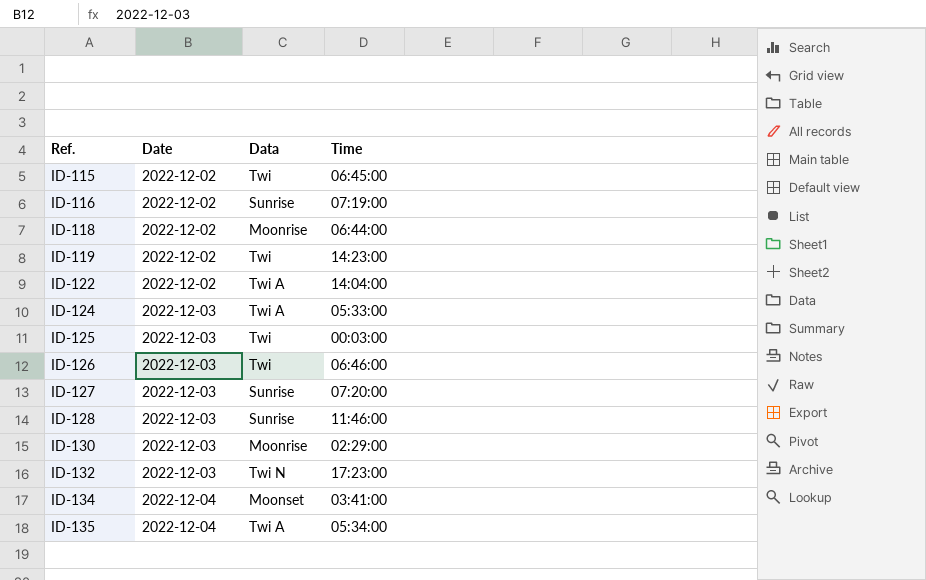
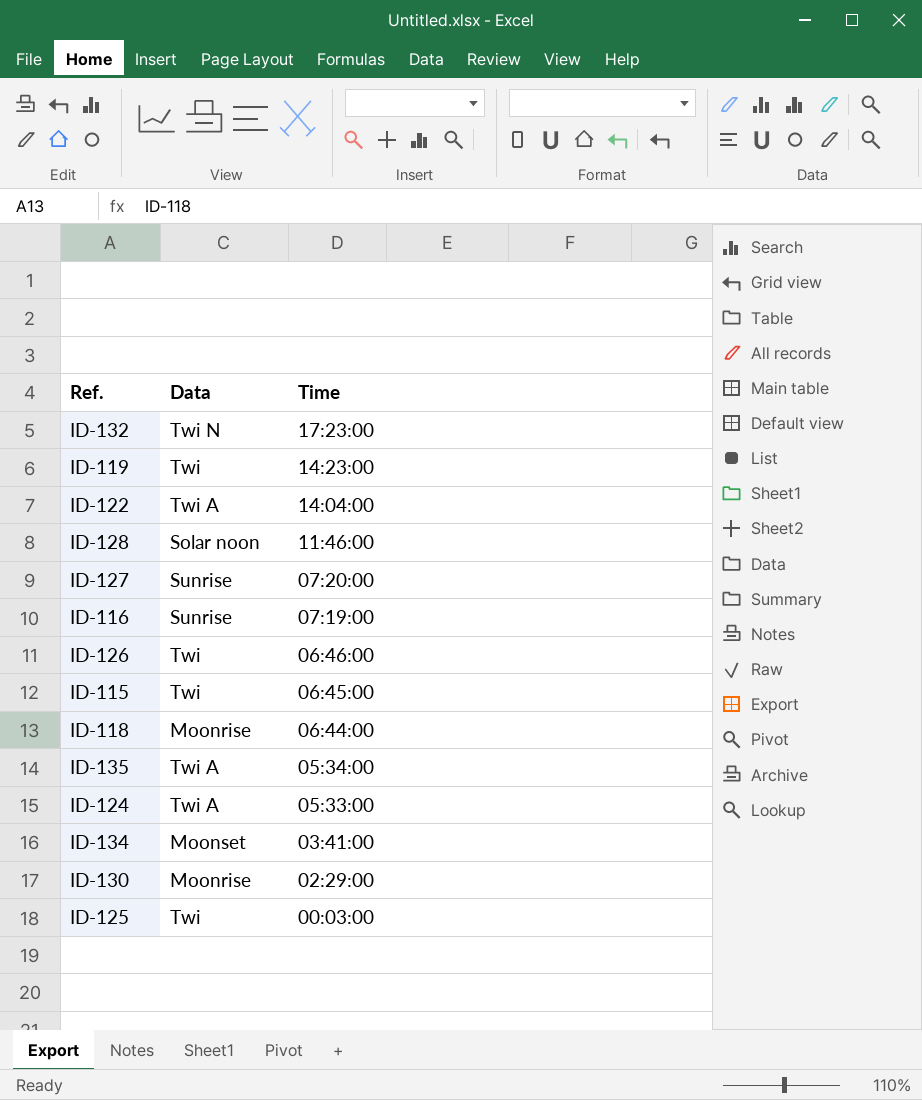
row order: Ref. ascending -> Time descending
column Date | position: 2 -> none
ID-128 | Data: Sunrise -> Solar noon

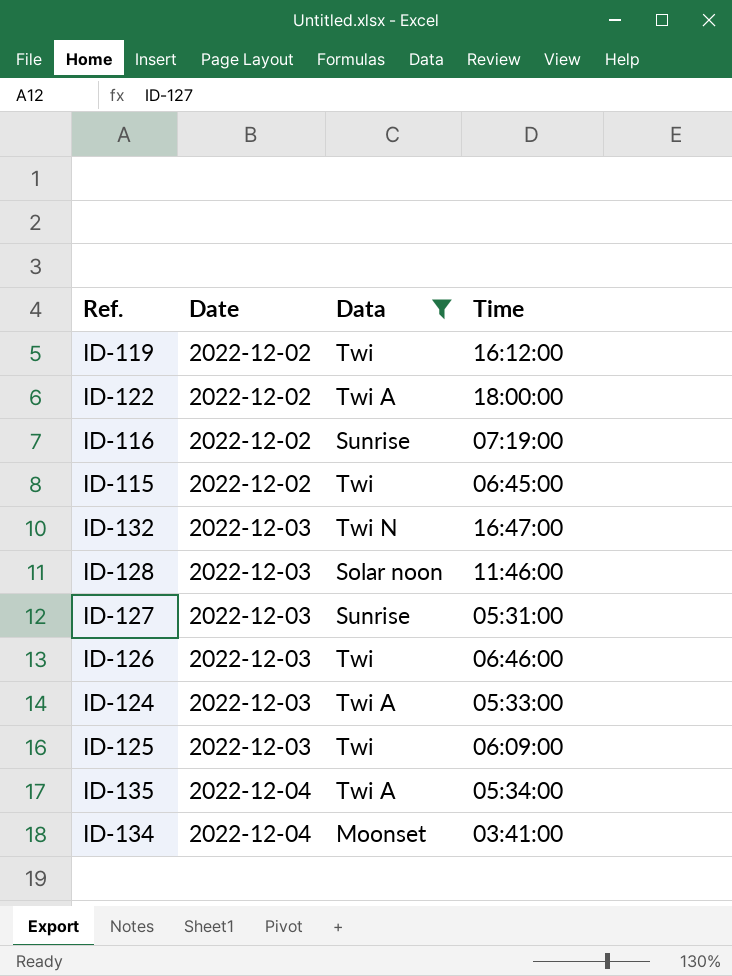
filter: none -> Data != Moonrise
row order: Time descending -> Date ascending
column Date | position: none -> 2
ID-119 | Time: 14:23:00 -> 16:12:00
ID-122 | Time: 14:04:00 -> 18:00:00
ID-132 | Time: 17:23:00 -> 16:47:00
ID-127 | Time: 07:20:00 -> 05:31:00
ID-125 | Time: 00:03:00 -> 06:09:00

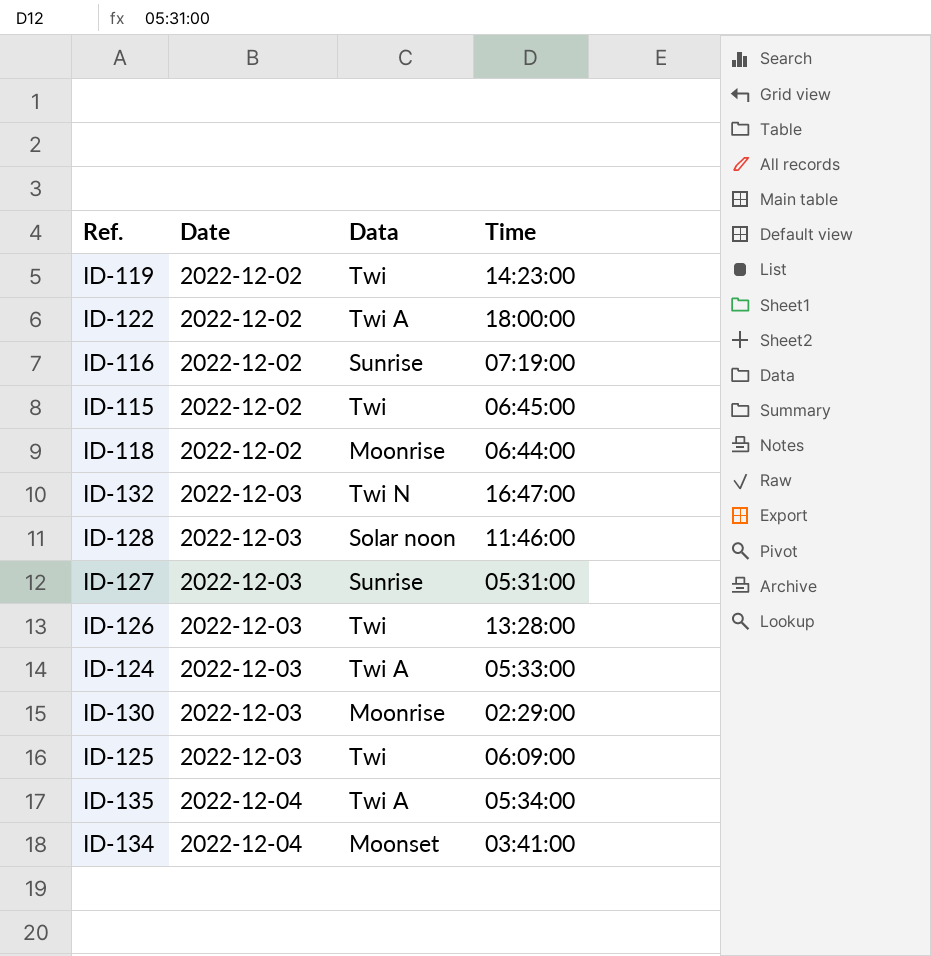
filter: Data != Moonrise -> none
ID-119 | Time: 16:12:00 -> 14:23:00
ID-126 | Time: 06:46:00 -> 13:28:00

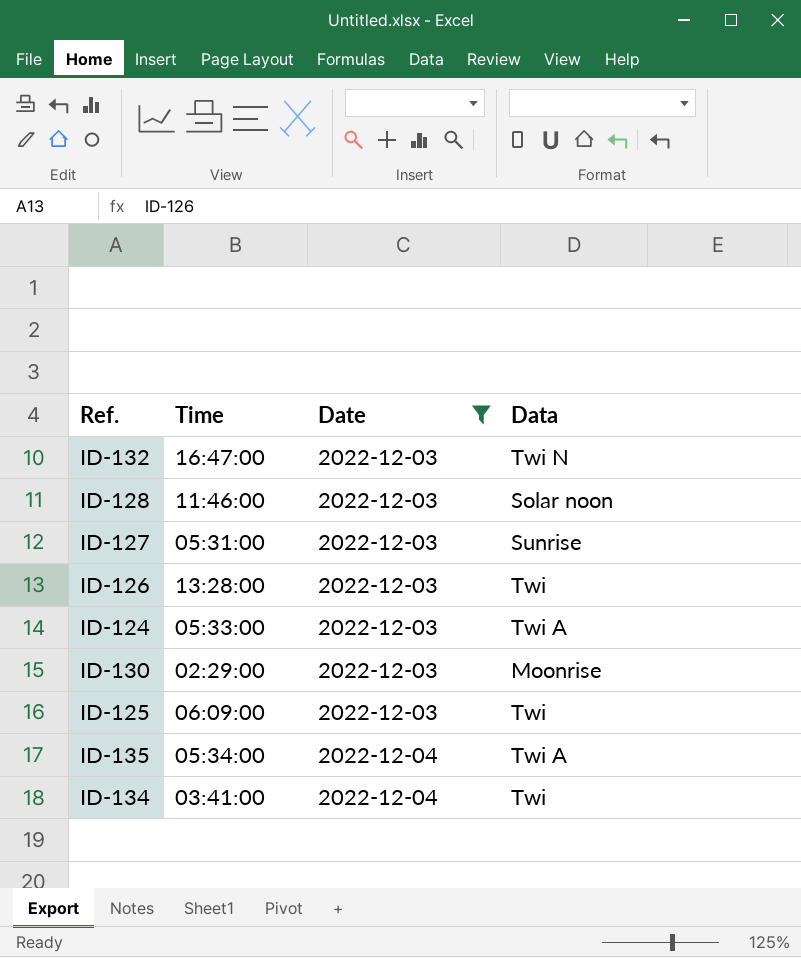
filter: none -> Date != 2022-12-02
column Time | position: 4 -> 2
ID-134 | Data: Moonset -> Twi

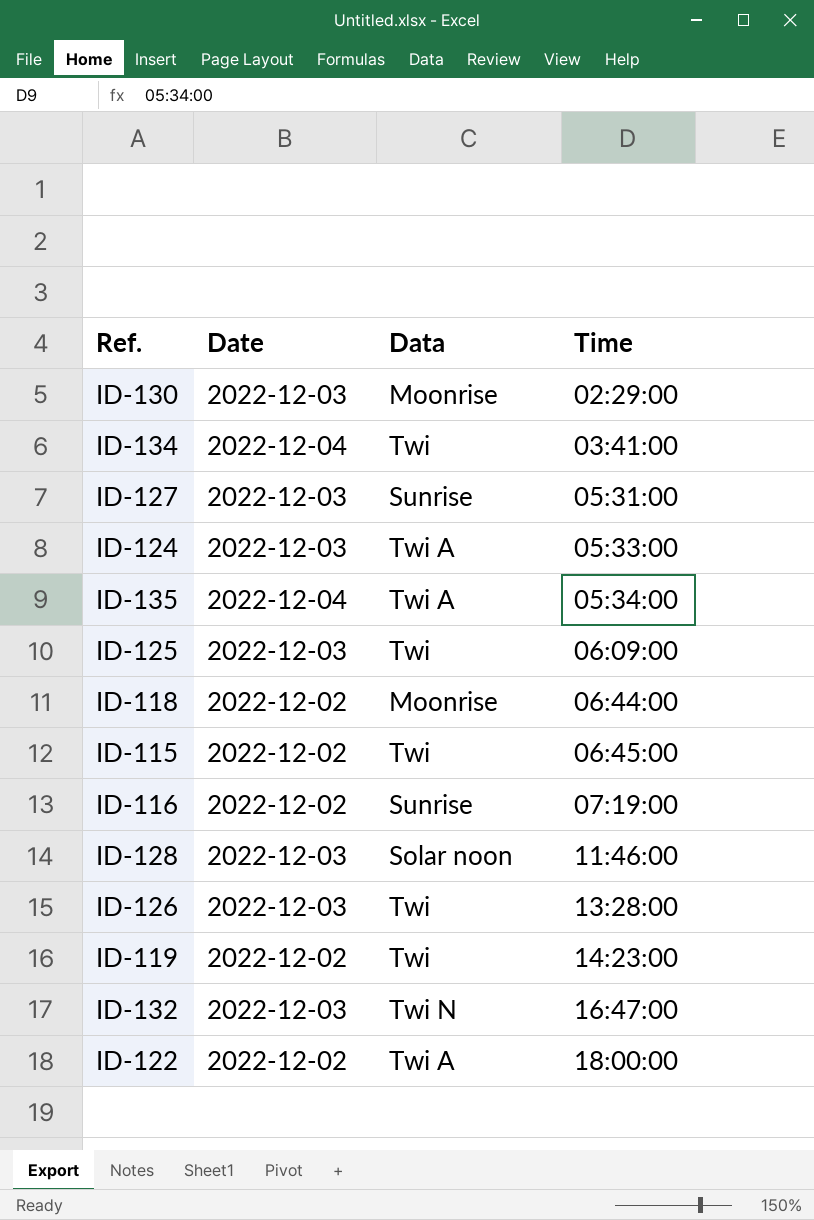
filter: Date != 2022-12-02 -> none
row order: Date ascending -> Time ascending
column Time | position: 2 -> 4

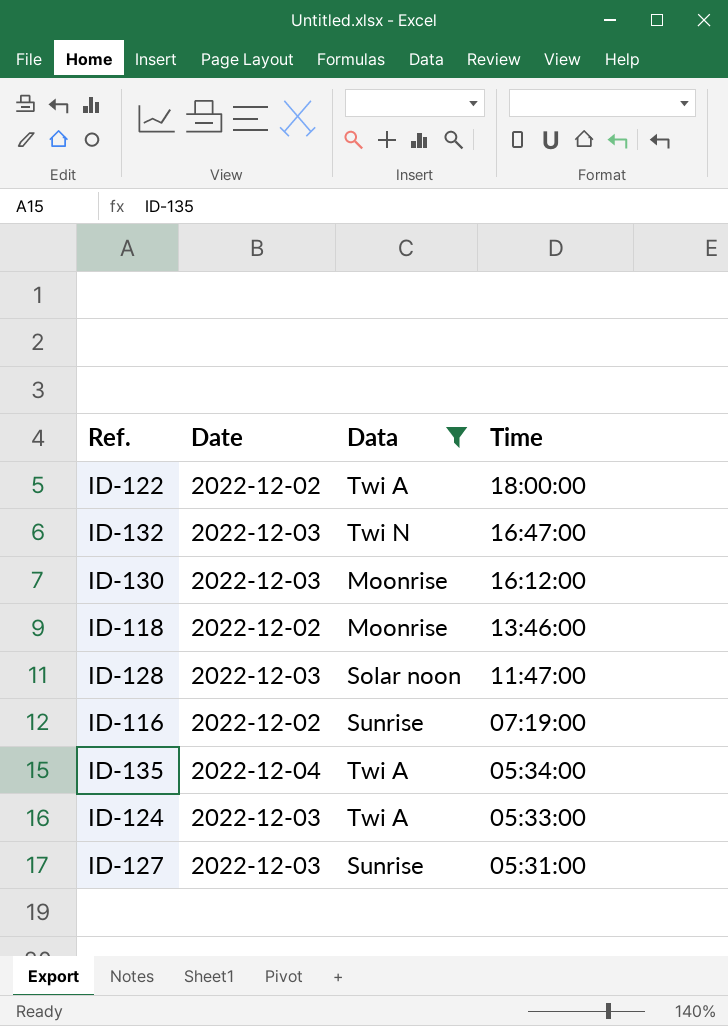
filter: none -> Data != Twi
row order: Time ascending -> Time descending
ID-130 | Time: 02:29:00 -> 16:12:00
ID-118 | Time: 06:44:00 -> 13:46:00
ID-128 | Time: 11:46:00 -> 11:47:00

